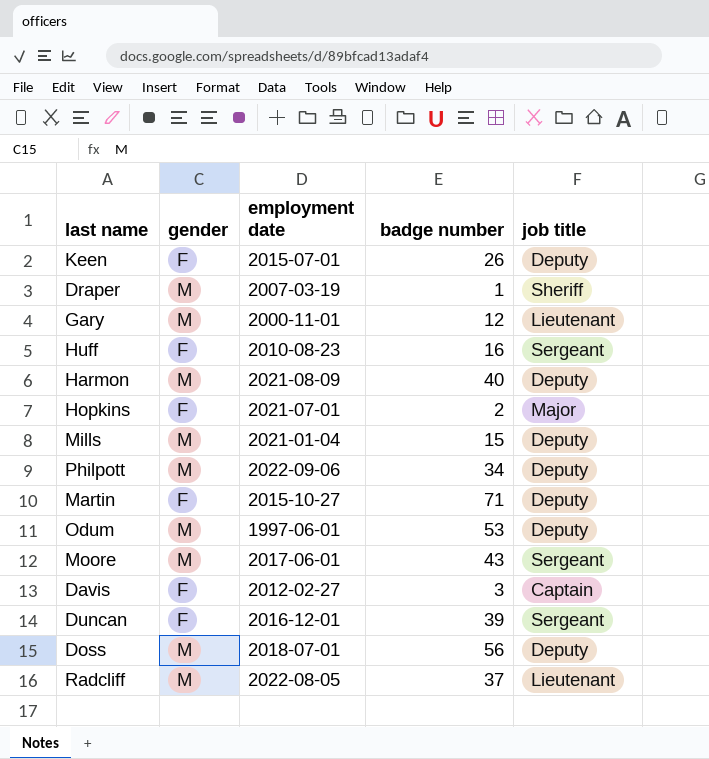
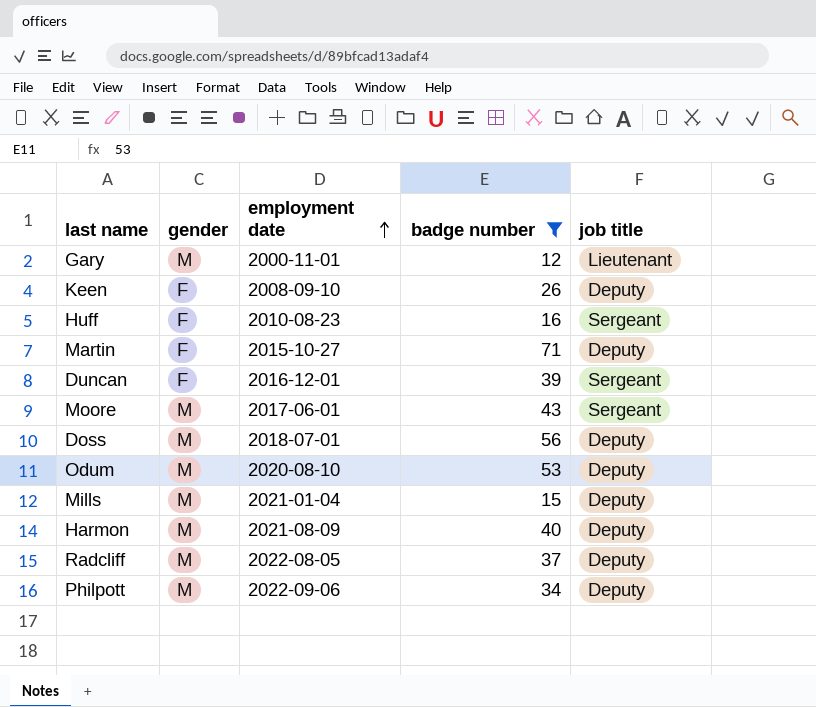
filter: none -> badge number >= 12
row order: none -> employment date ascending
Keen | employment date: 2015-07-01 -> 2008-09-10
Odum | employment date: 1997-06-01 -> 2020-08-10
Radcliff | job title: Lieutenant -> Deputy

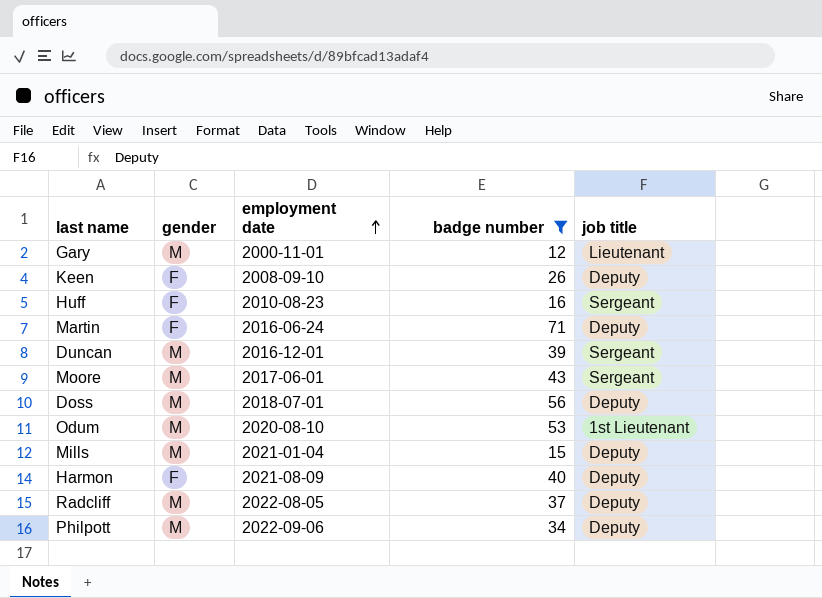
Martin | employment date: 2015-10-27 -> 2016-06-24
Duncan | gender: F -> M
Odum | job title: Deputy -> 1st Lieutenant
Harmon | gender: M -> F

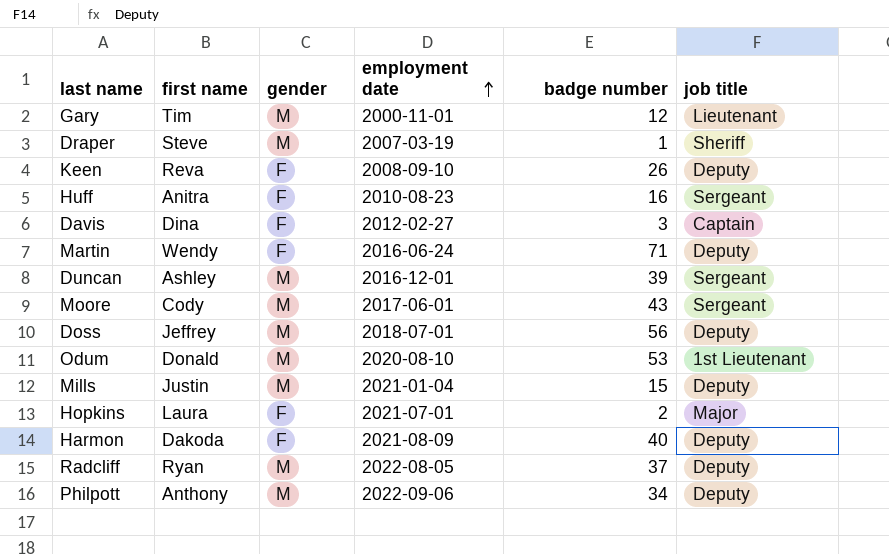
filter: badge number >= 12 -> none
column first name | position: none -> 2

